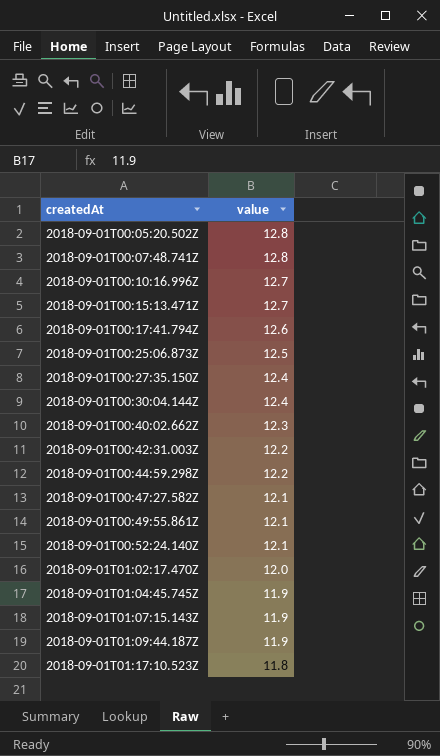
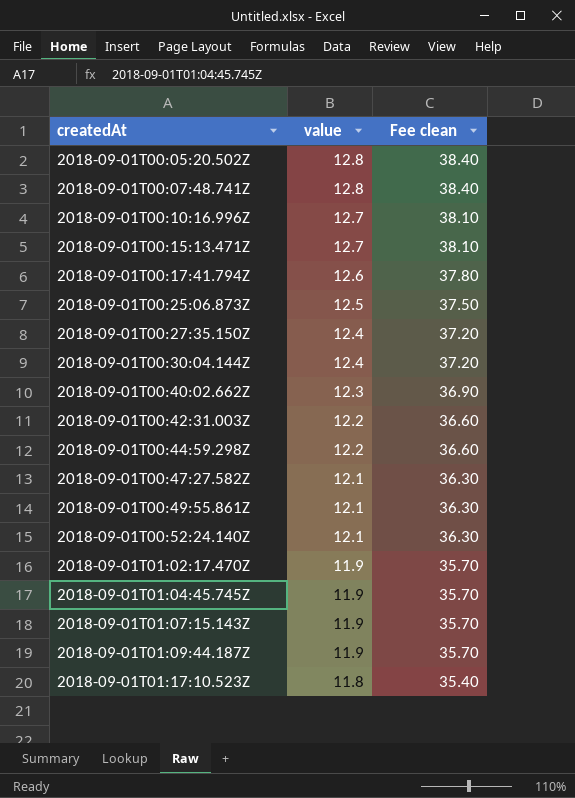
column Fee clean | formula: none -> [value] * 3
2018-09-01T01:02:17.470Z | value: 12.0 -> 11.9

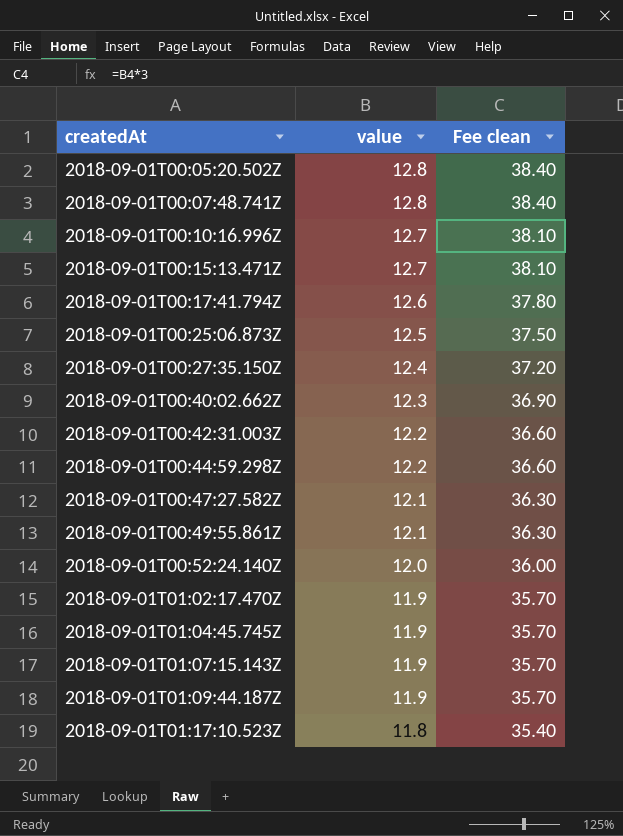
row 2018-09-01T00:30:04.144Z: 12.4 | 37.20 -> none
2018-09-01T00:52:24.140Z | value: 12.1 -> 12.0
2018-09-01T00:52:24.140Z | Fee clean: 36.30 -> 36.00

